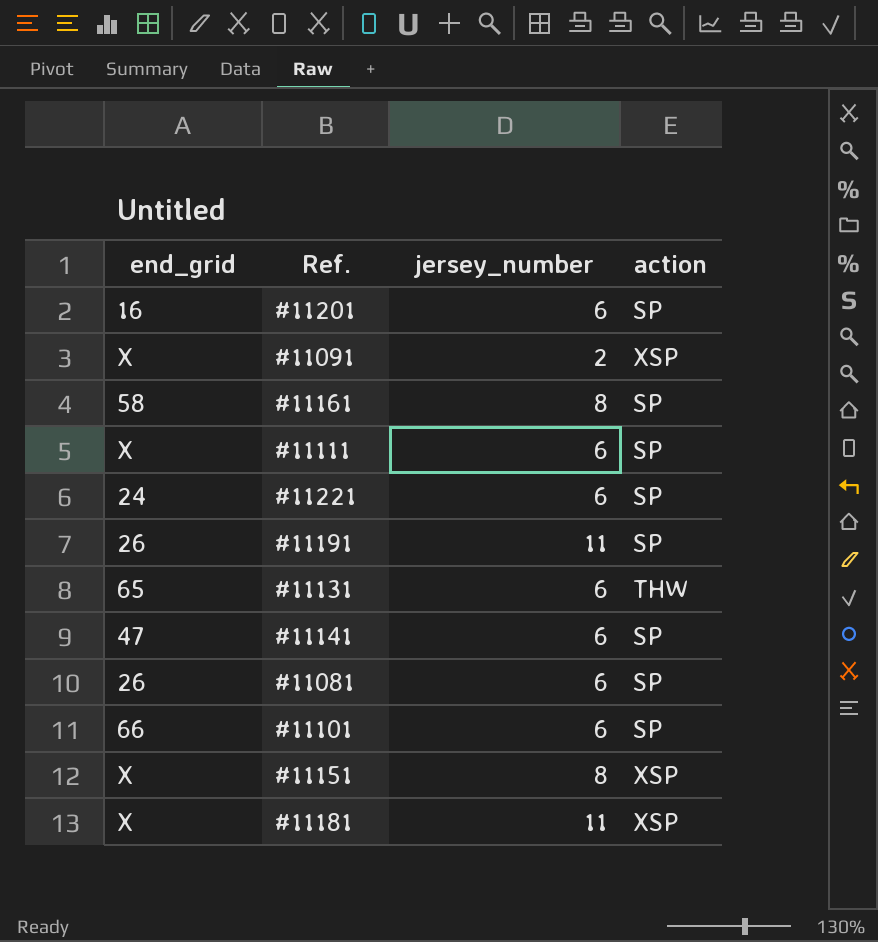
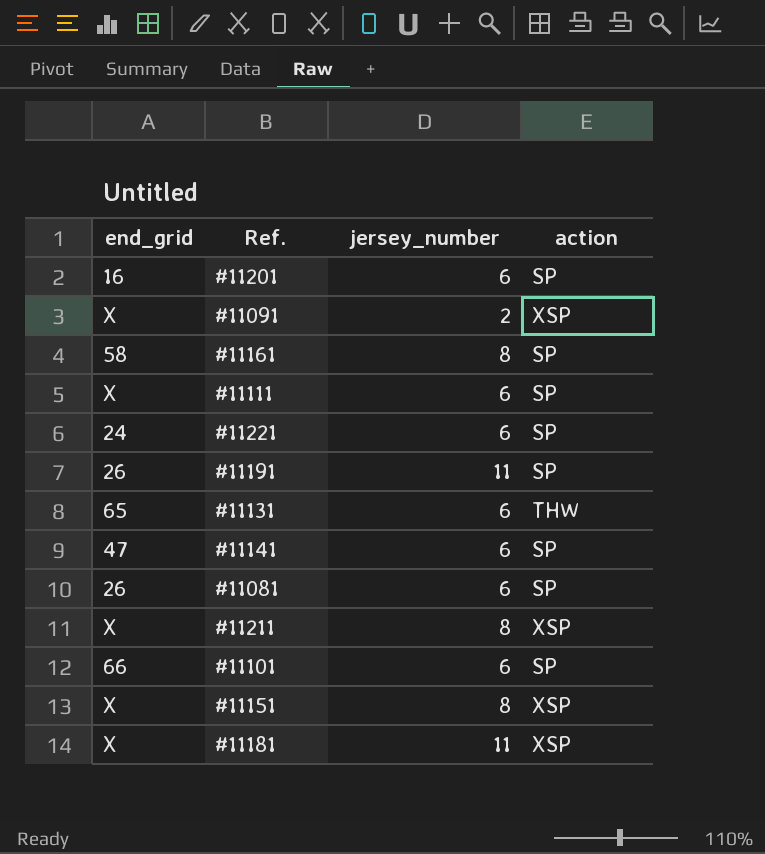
row #11211: none -> X | 8 | XSP

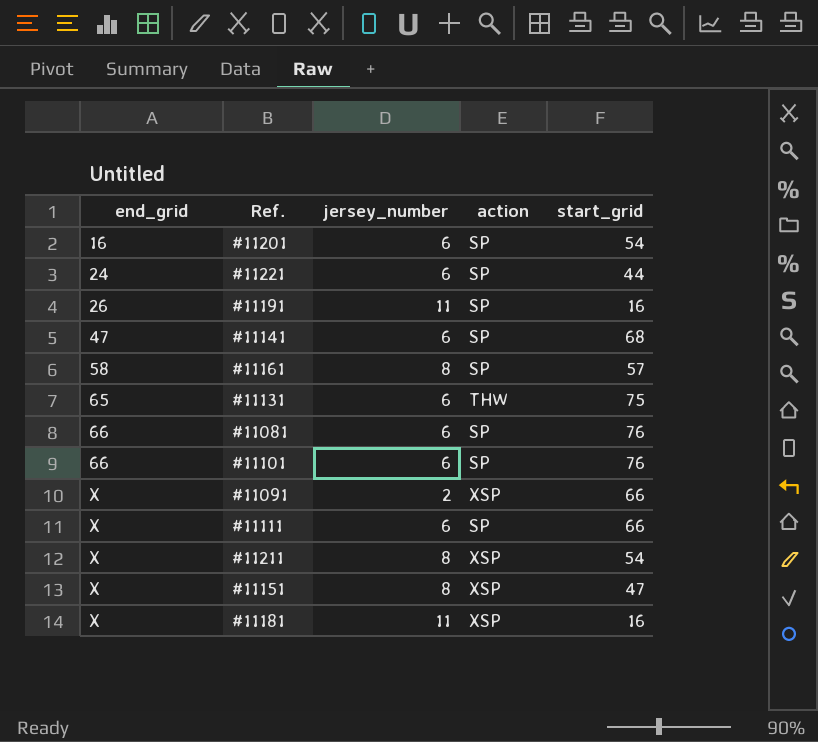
row order: none -> end_grid ascending
column start_grid | position: none -> 5
#11081 | end_grid: 26 -> 66

